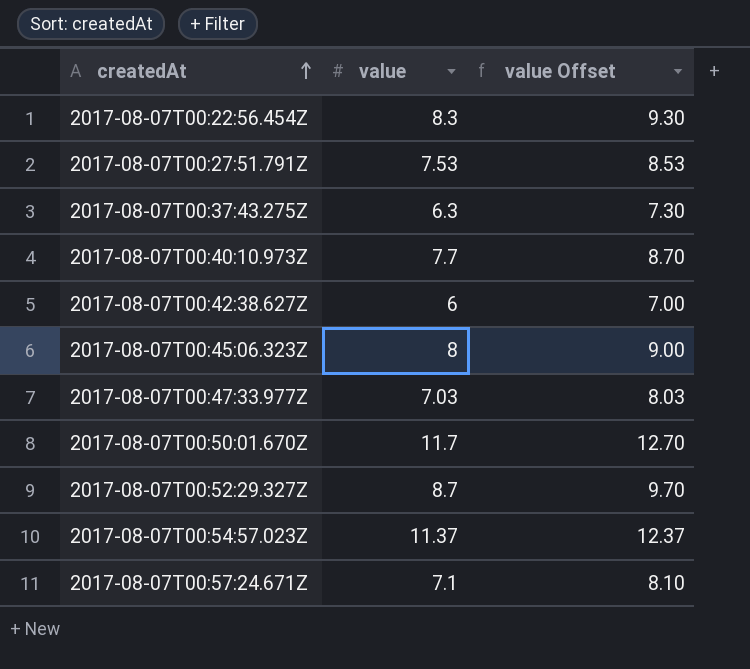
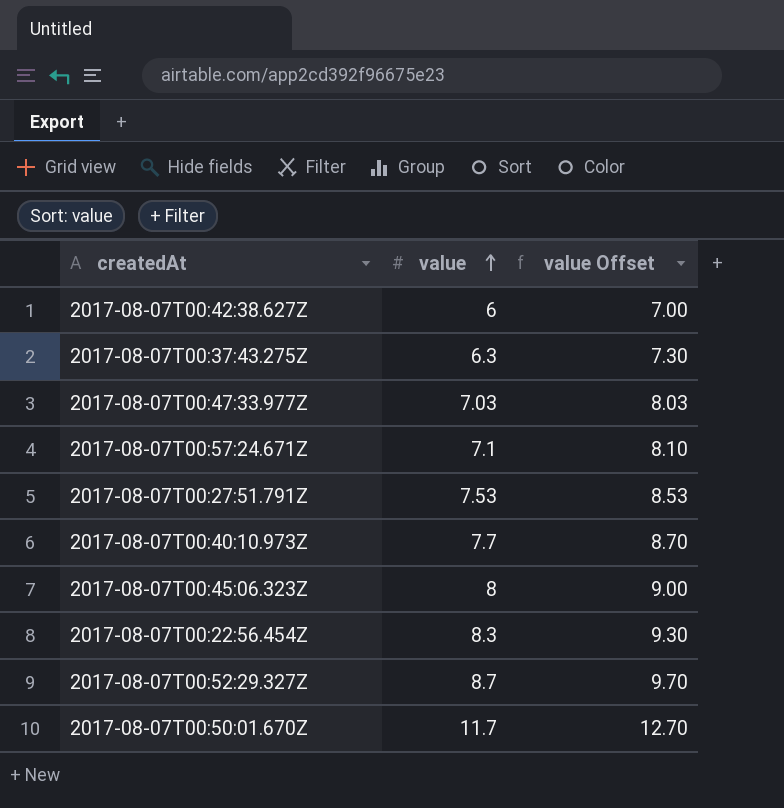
row order: createdAt ascending -> value ascending
row 2017-08-07T00:54:57.023Z: 11.37 | 12.37 -> none

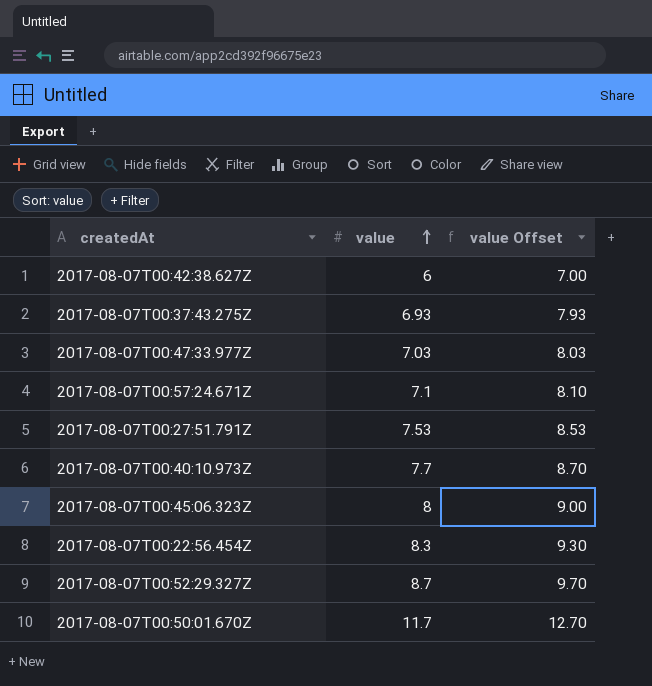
2017-08-07T00:37:43.275Z | value: 6.3 -> 6.93
2017-08-07T00:37:43.275Z | value Offset: 7.30 -> 7.93

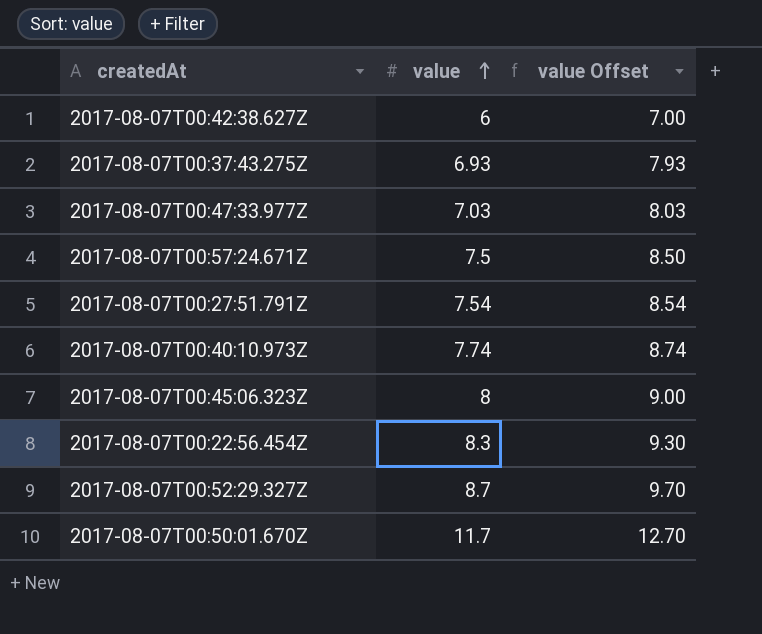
2017-08-07T00:57:24.671Z | value: 7.1 -> 7.5
2017-08-07T00:57:24.671Z | value Offset: 8.10 -> 8.50
2017-08-07T00:27:51.791Z | value: 7.53 -> 7.54
2017-08-07T00:27:51.791Z | value Offset: 8.53 -> 8.54
2017-08-07T00:40:10.973Z | value: 7.7 -> 7.74
2017-08-07T00:40:10.973Z | value Offset: 8.70 -> 8.74

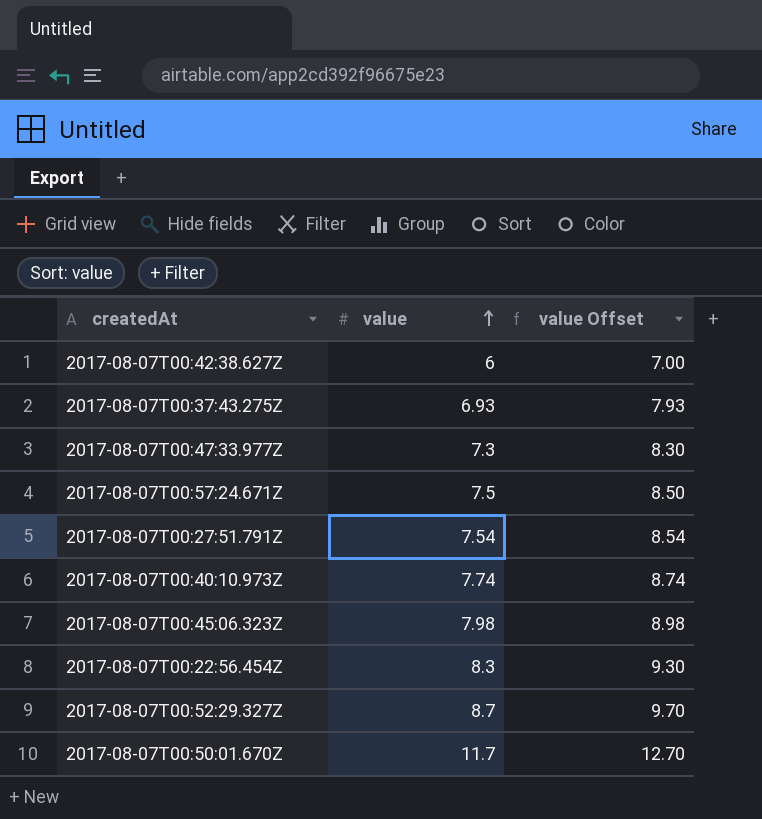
2017-08-07T00:47:33.977Z | value: 7.03 -> 7.3
2017-08-07T00:47:33.977Z | value Offset: 8.03 -> 8.30
2017-08-07T00:45:06.323Z | value: 8 -> 7.98
2017-08-07T00:45:06.323Z | value Offset: 9.00 -> 8.98

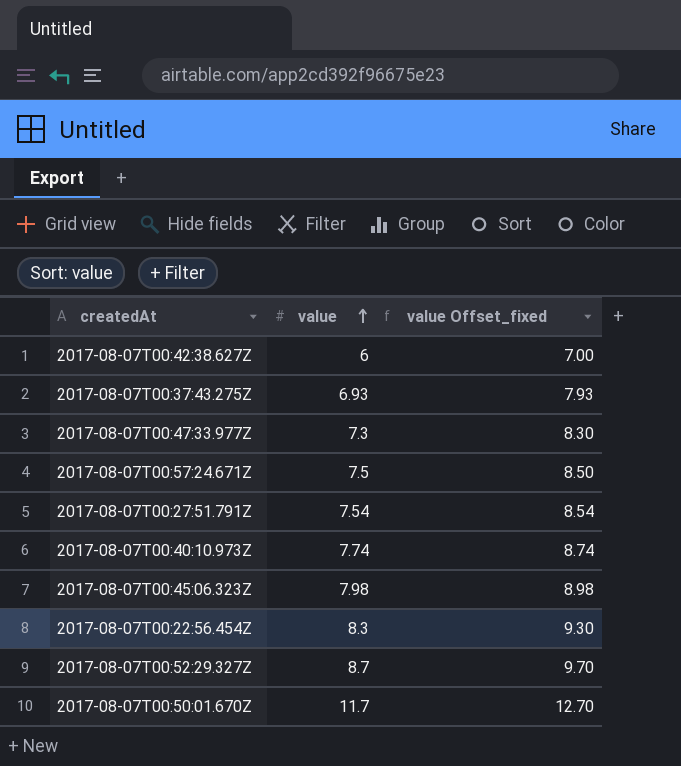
column name: value Offset -> value Offset_fixed

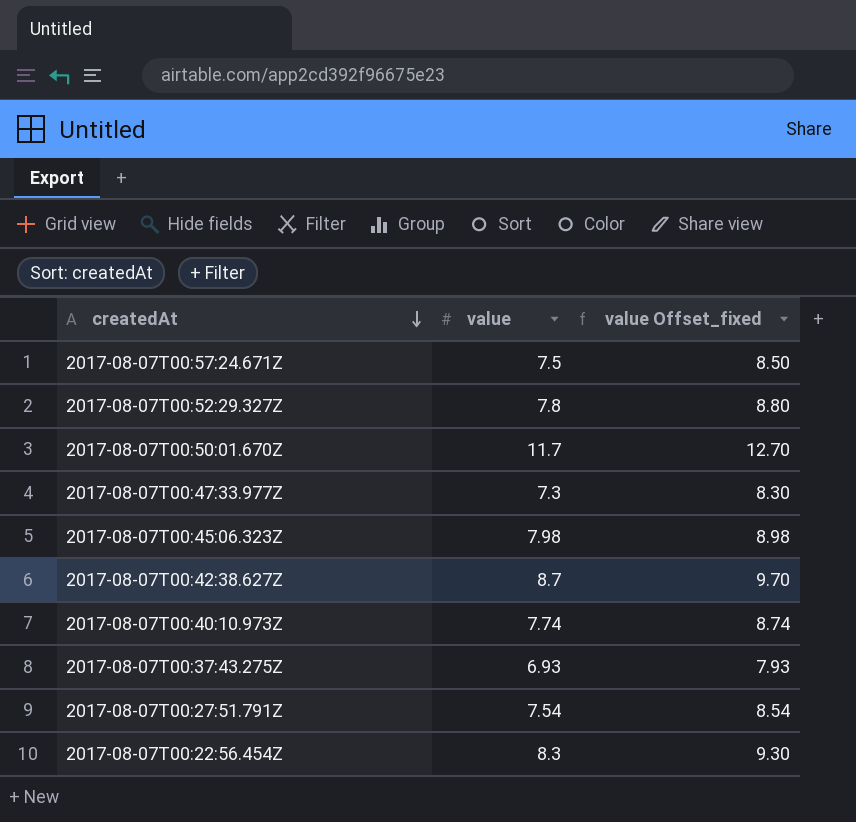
row order: value ascending -> createdAt descending
2017-08-07T00:52:29.327Z | value: 8.7 -> 7.8
2017-08-07T00:52:29.327Z | value Offset_fixed: 9.70 -> 8.80
2017-08-07T00:42:38.627Z | value: 6 -> 8.7
2017-08-07T00:42:38.627Z | value Offset_fixed: 7.00 -> 9.70

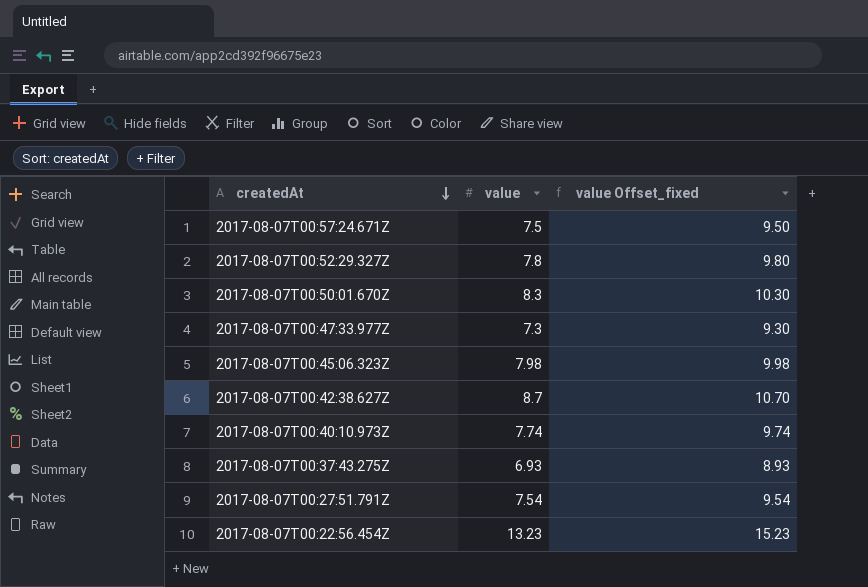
column value Offset_fixed | formula: [value] + 1 -> [value] + 2
2017-08-07T00:50:01.670Z | value: 11.7 -> 8.3
2017-08-07T00:22:56.454Z | value: 8.3 -> 13.23

